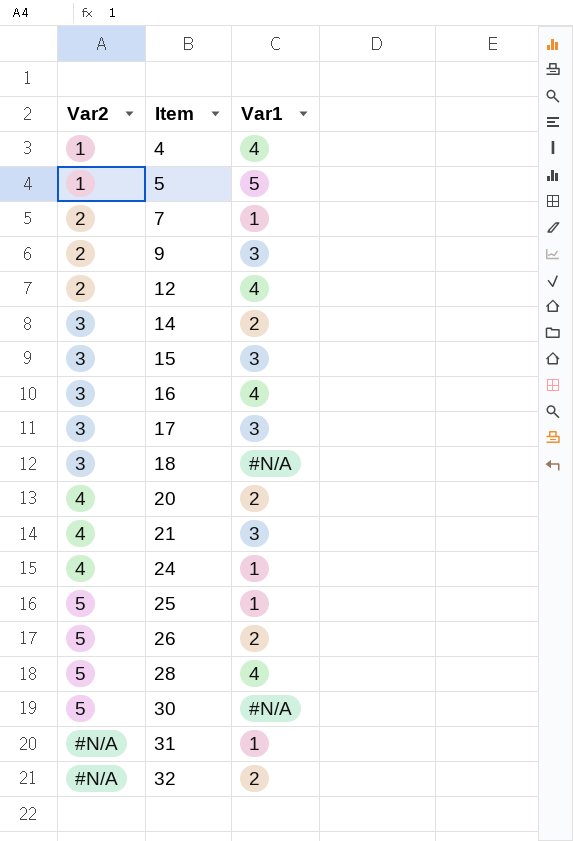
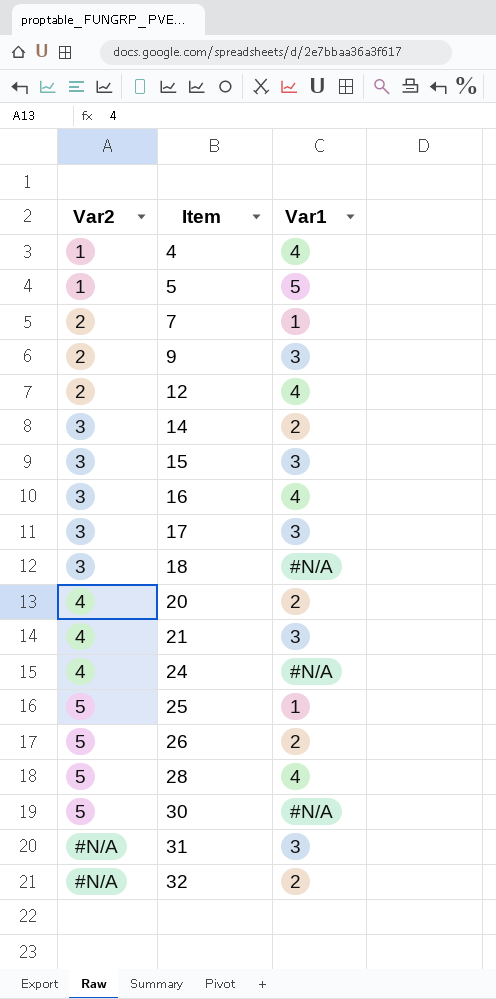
24 | Var1: 1 -> #N/A
31 | Var1: 1 -> 3

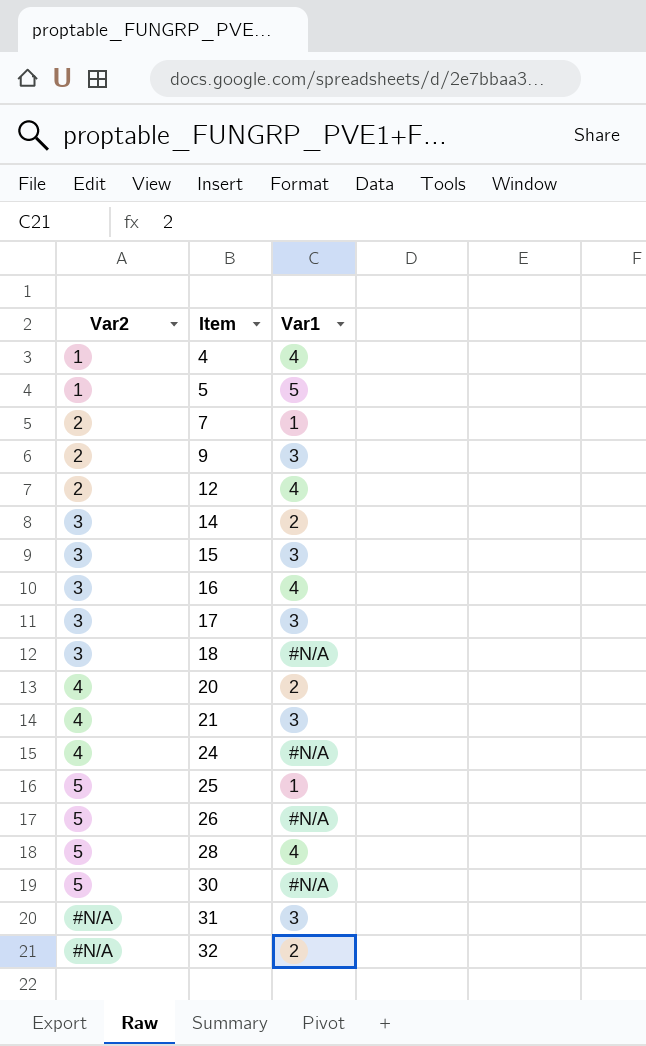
26 | Var1: 2 -> #N/A

